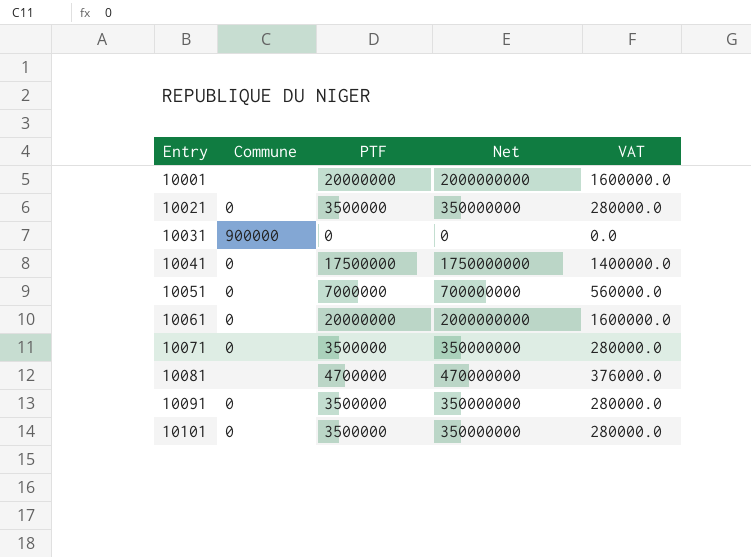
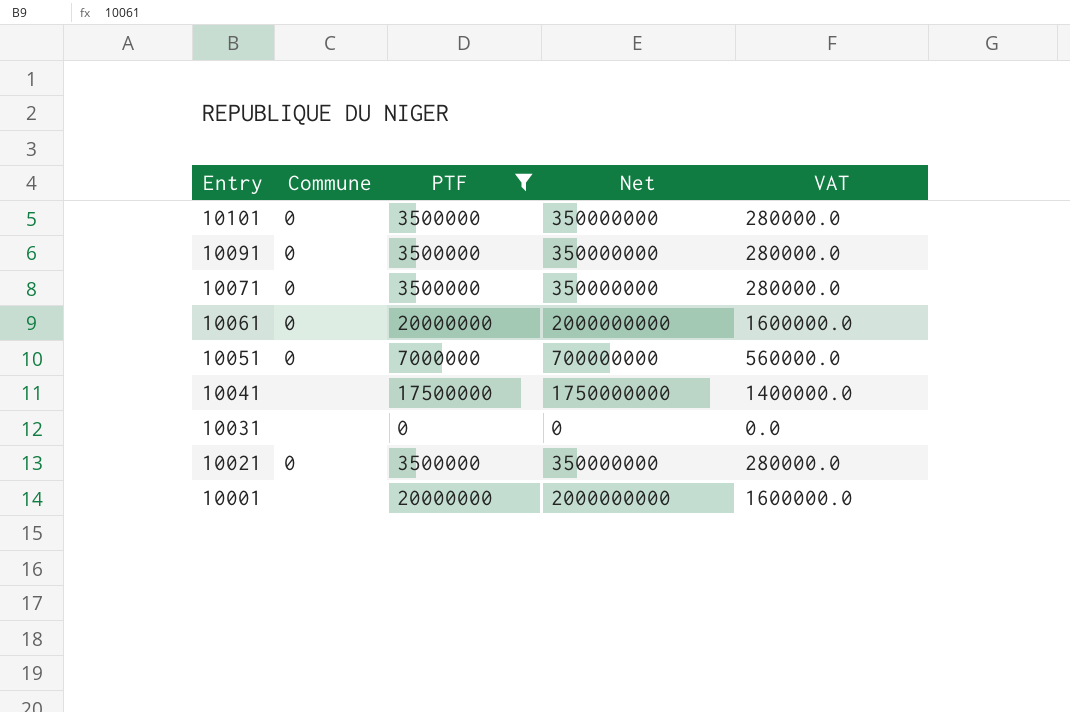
filter: none -> PTF != 4700000
row order: Entry ascending -> Entry descending
10041 | Commune: 0 -> none
10031 | Commune: 900000 -> none

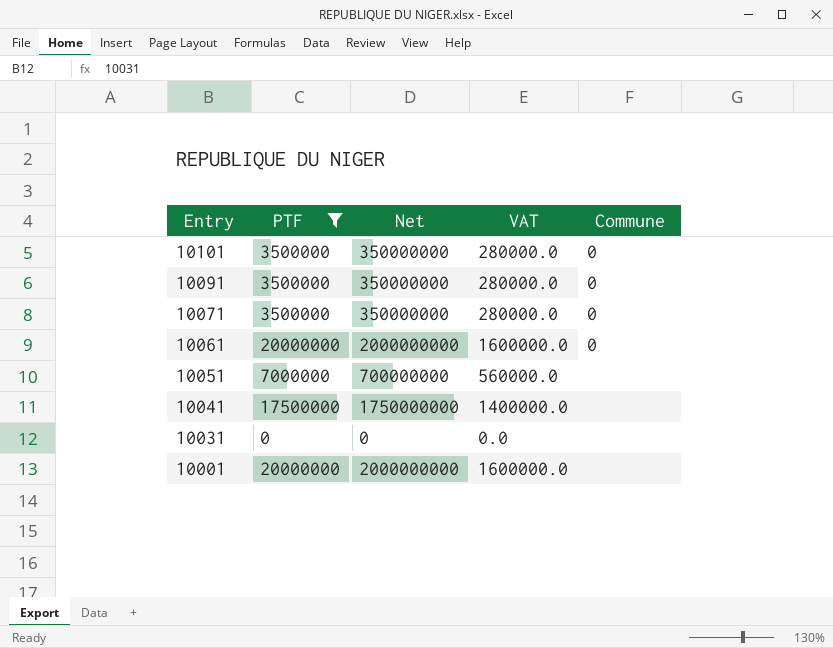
column Commune | position: 2 -> 5
row 10021: 0 | 3500000 | 350000000 | 280000.0 -> none
10051 | Commune: 0 -> none

